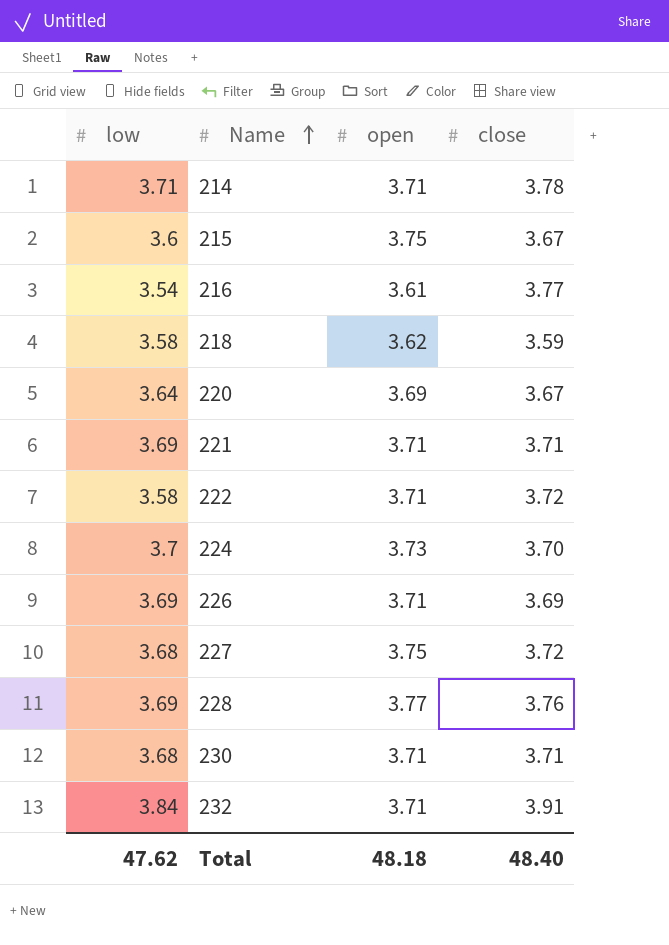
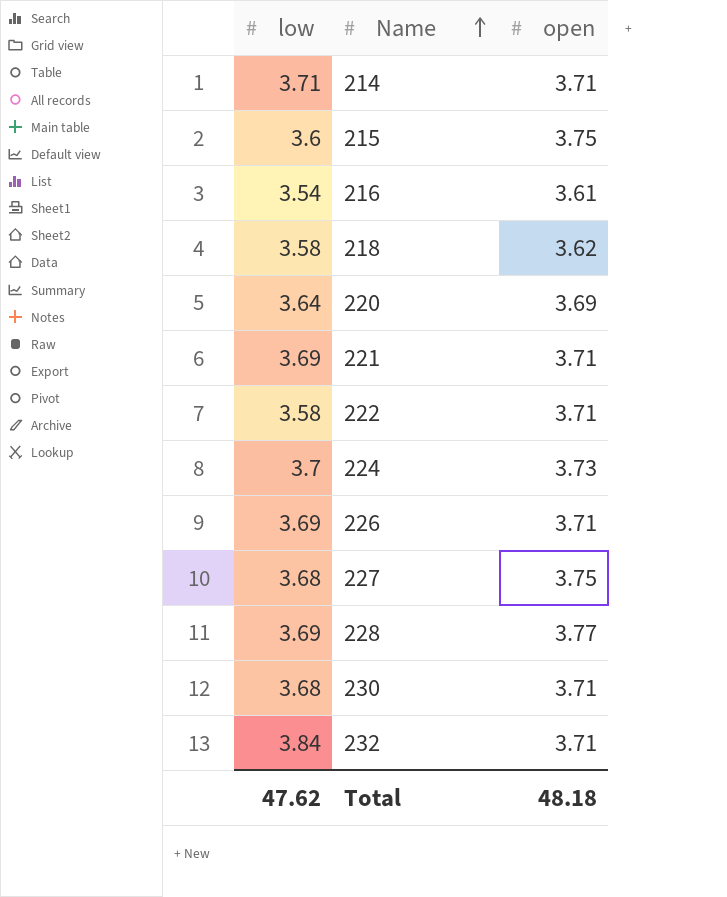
column close | position: 4 -> none

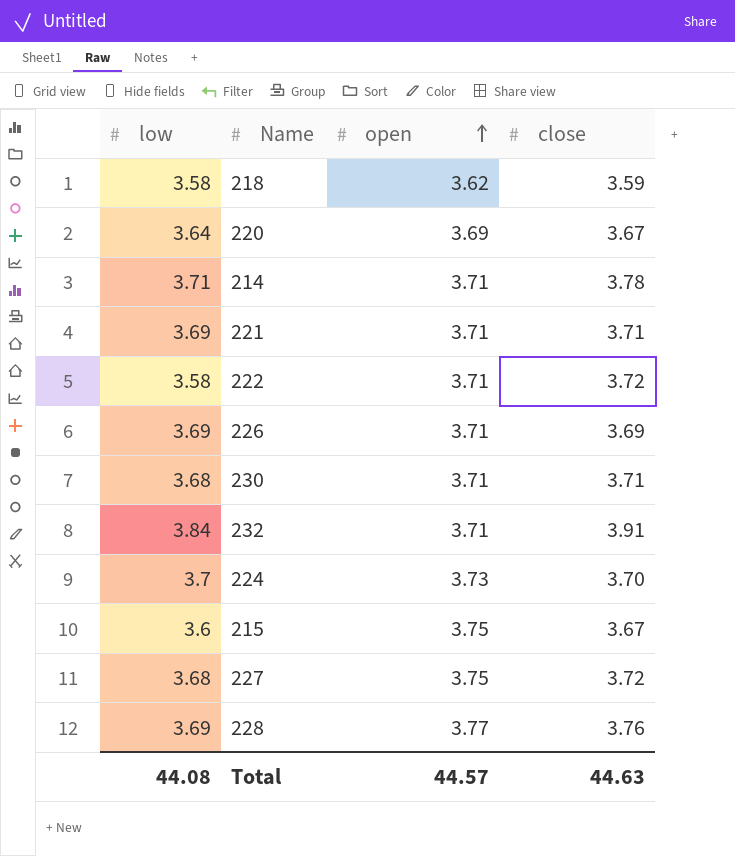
row order: Name ascending -> open ascending
column close | position: none -> 4
row 216: 3.54 | 3.61 -> none
Total | low: 47.62 -> 44.08
Total | open: 48.18 -> 44.57

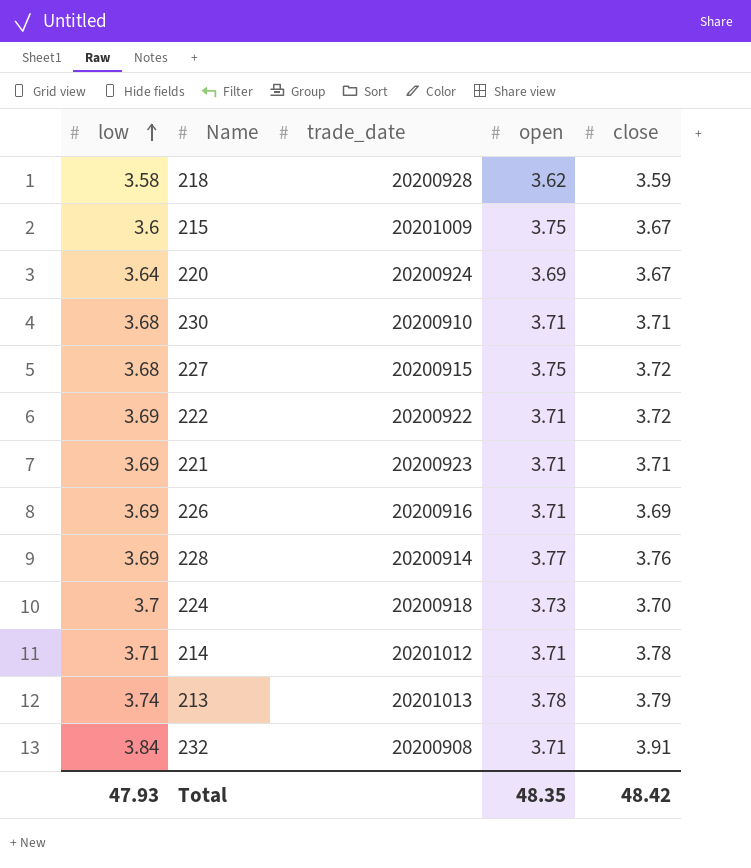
row order: open ascending -> low ascending
column trade_date | position: none -> 3
222 | low: 3.58 -> 3.69
row 213: none -> 3.74 | 20201013 | 3.78 | 3.79
Total | low: 44.08 -> 47.93
Total | open: 44.57 -> 48.35
Total | close: 44.63 -> 48.42

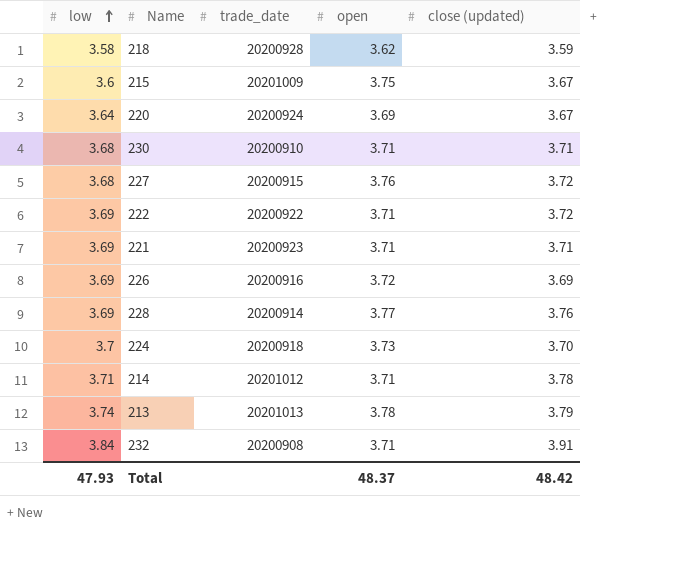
column name: close -> close (updated)
227 | open: 3.75 -> 3.76
226 | open: 3.71 -> 3.72
Total | open: 48.35 -> 48.37

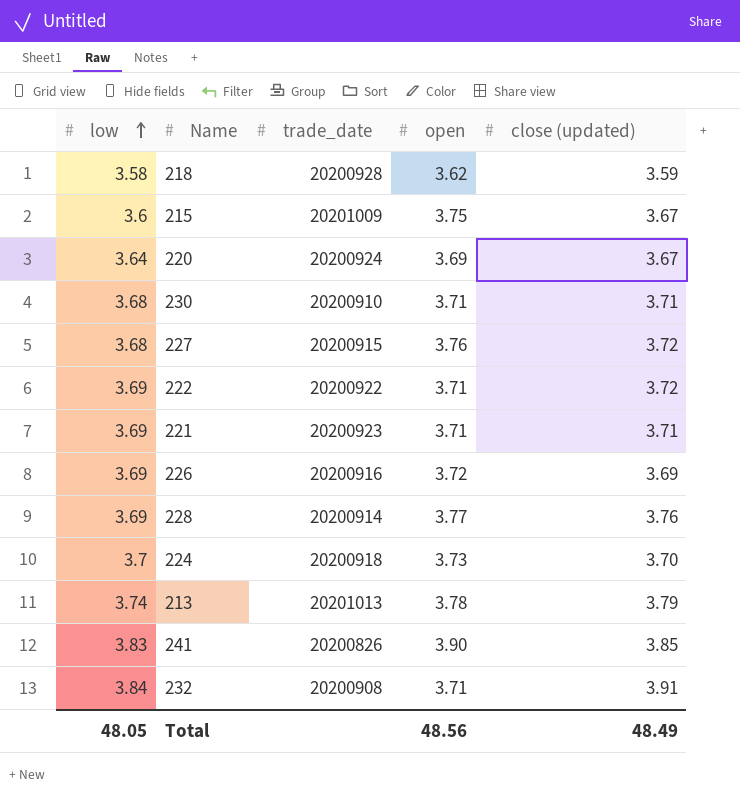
row 214: 3.71 | 20201012 | 3.71 | 3.78 -> none
row 241: none -> 3.83 | 20200826 | 3.90 | 3.85
Total | low: 47.93 -> 48.05
Total | open: 48.37 -> 48.56
Total | close (updated): 48.42 -> 48.49

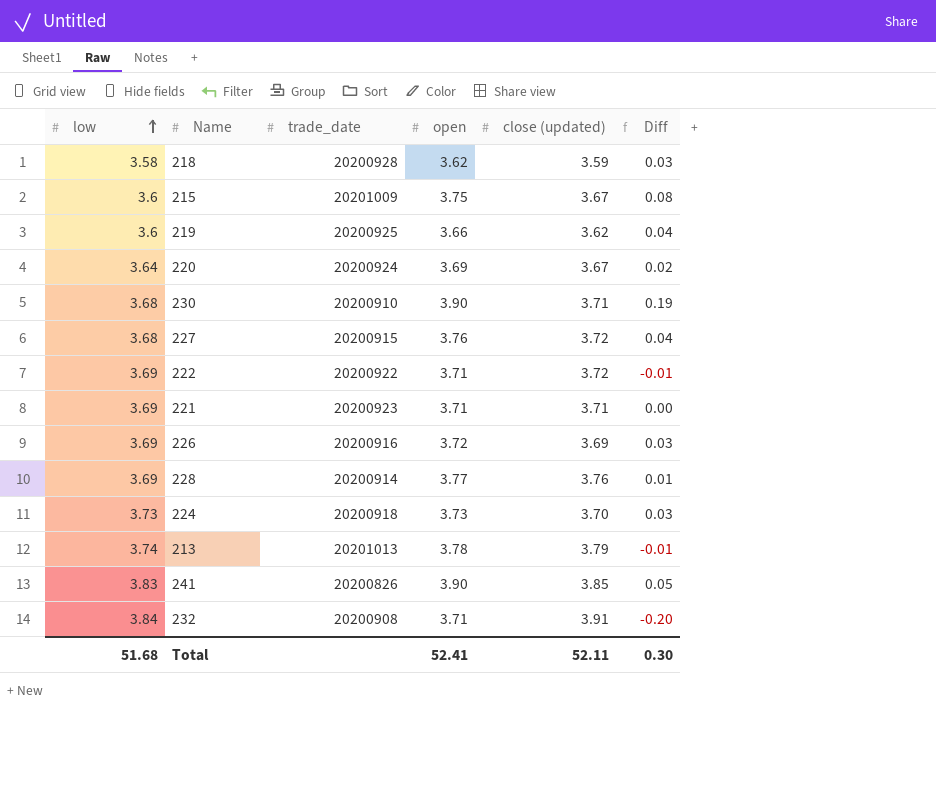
column Diff | formula: none -> [open] - [close (updated)]
row 219: none -> 3.6 | 20200925 | 3.66 | 3.62 | 0.04
230 | open: 3.71 -> 3.90
224 | low: 3.7 -> 3.73
Total | low: 48.05 -> 51.68
Total | open: 48.56 -> 52.41
Total | close (updated): 48.49 -> 52.11

